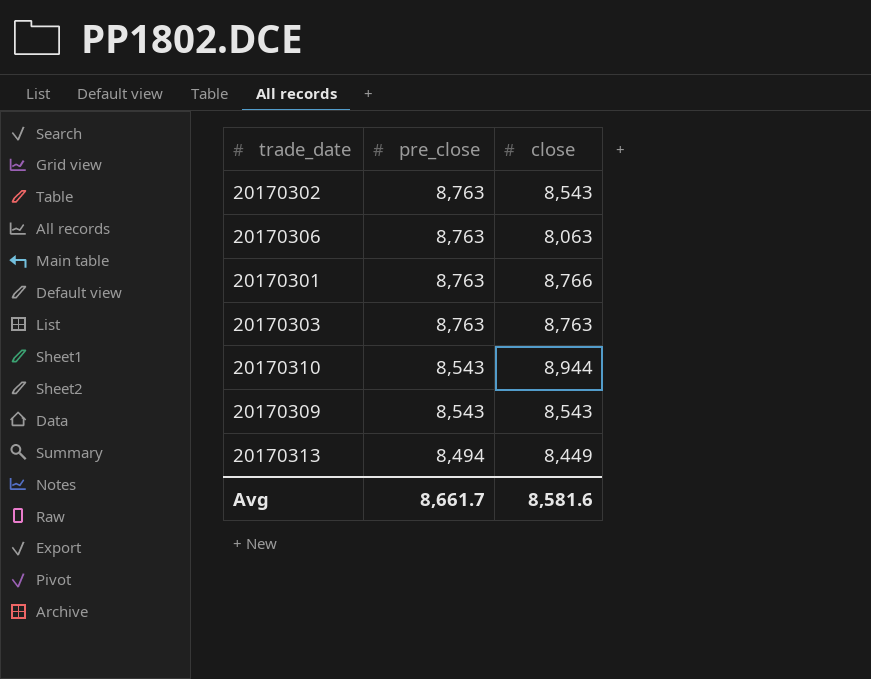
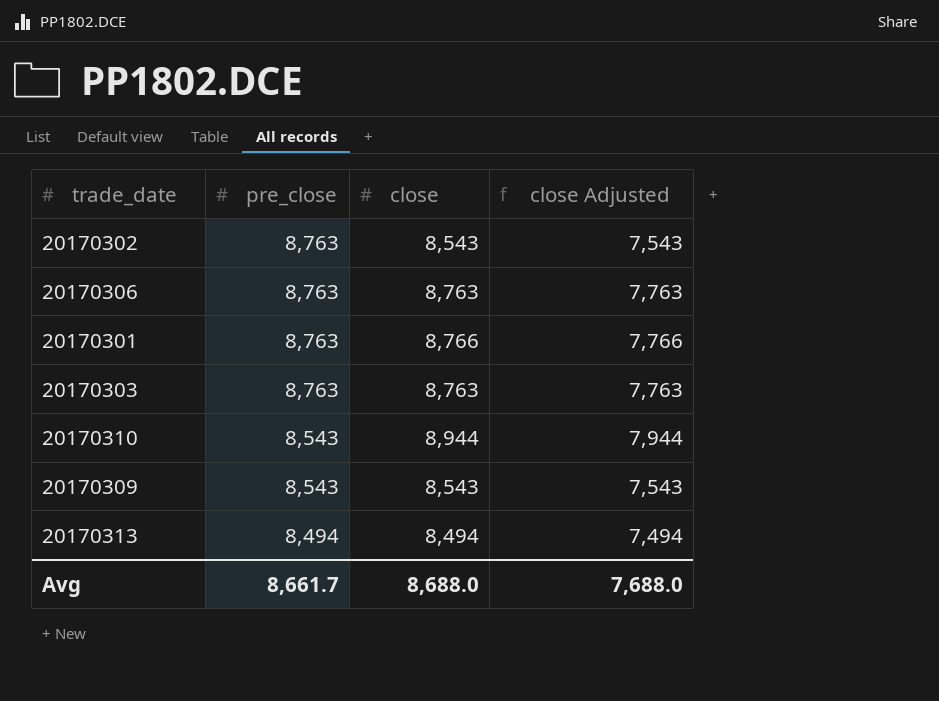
column close Adjusted | formula: none -> [close] - 1000
20170306 | close: 8,063 -> 8,763
20170313 | close: 8,449 -> 8,494
Avg | close: 8,581.6 -> 8,688.0

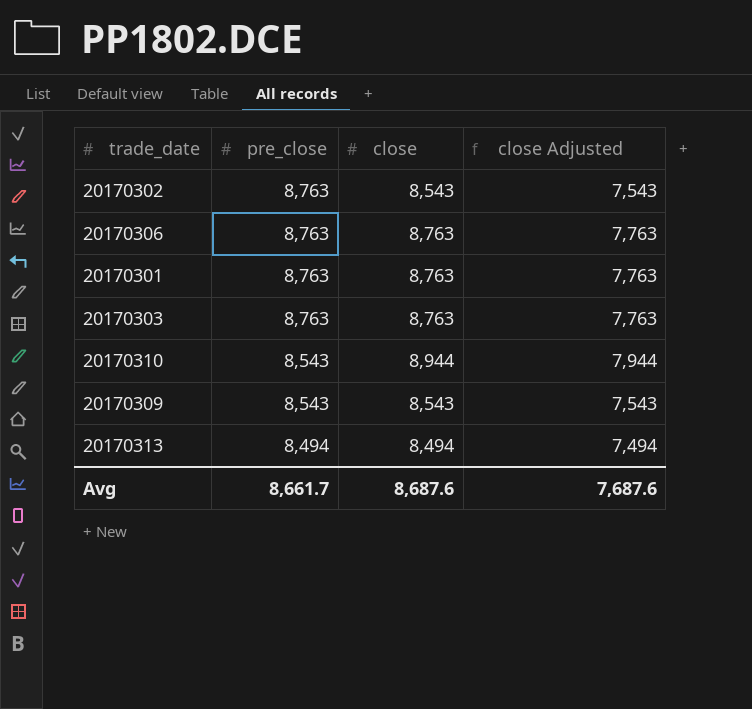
20170301 | close: 8,766 -> 8,763
20170301 | close Adjusted: 7,766 -> 7,763
Avg | close: 8,688.0 -> 8,687.6
Avg | close Adjusted: 7,688.0 -> 7,687.6

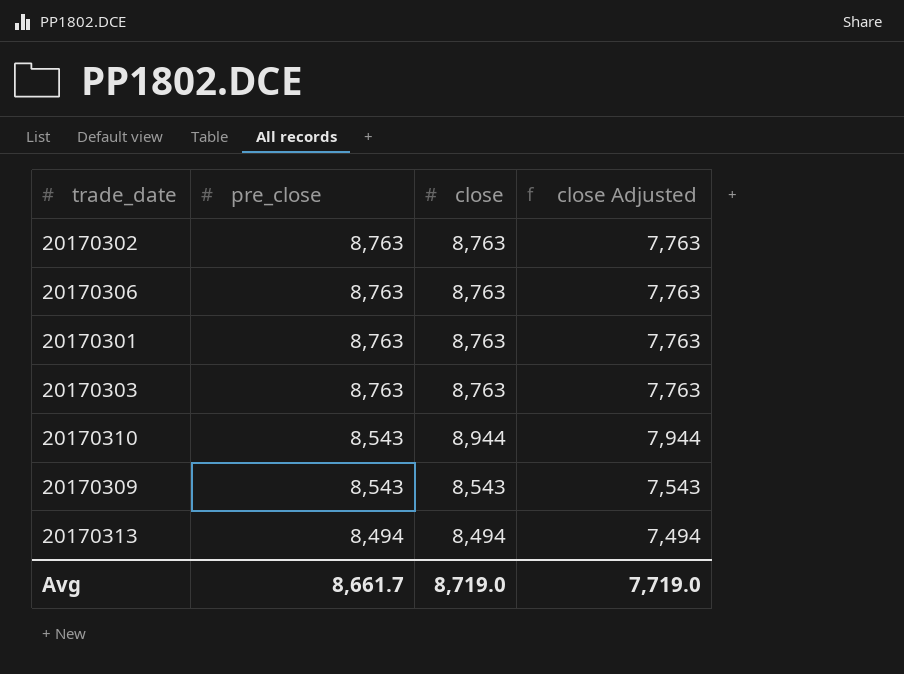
20170302 | close: 8,543 -> 8,763
20170302 | close Adjusted: 7,543 -> 7,763
Avg | close: 8,687.6 -> 8,719.0
Avg | close Adjusted: 7,687.6 -> 7,719.0

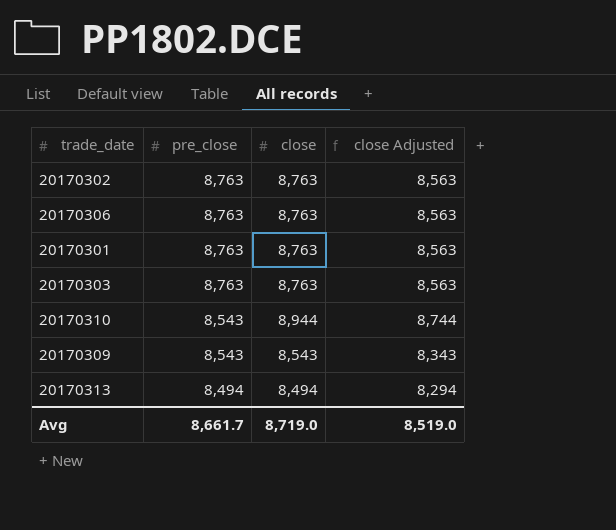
column close Adjusted | formula: [close] - 1000 -> [close] - 200
Avg | close Adjusted: 7,719.0 -> 8,519.0

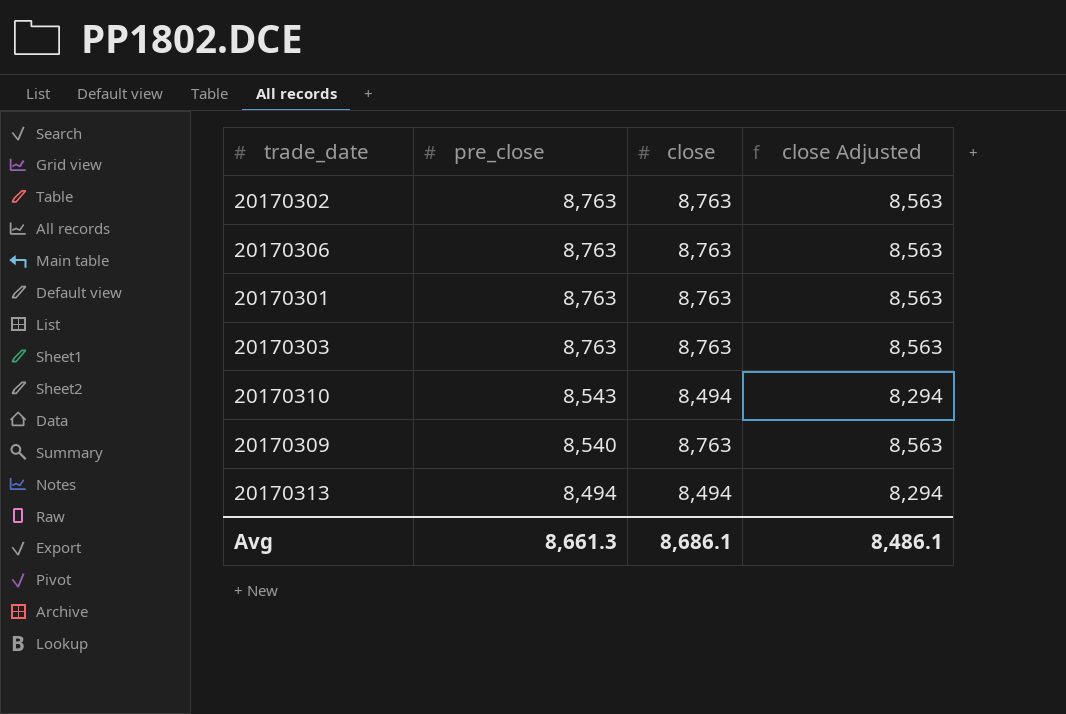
20170310 | close: 8,944 -> 8,494
20170310 | close Adjusted: 8,744 -> 8,294
20170309 | pre_close: 8,543 -> 8,540
20170309 | close: 8,543 -> 8,763
20170309 | close Adjusted: 8,343 -> 8,563
Avg | pre_close: 8,661.7 -> 8,661.3
Avg | close: 8,719.0 -> 8,686.1
Avg | close Adjusted: 8,519.0 -> 8,486.1

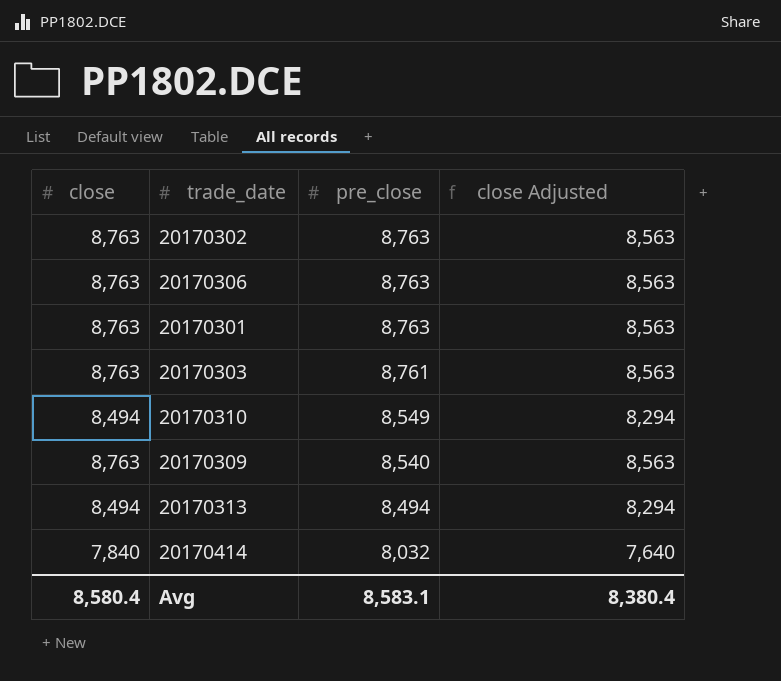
column close | position: 3 -> 1
20170303 | pre_close: 8,763 -> 8,761
20170310 | pre_close: 8,543 -> 8,549
row 20170414: none -> 7,840 | 8,032 | 7,640
Avg | close: 8,686.1 -> 8,580.4
Avg | pre_close: 8,661.3 -> 8,583.1
Avg | close Adjusted: 8,486.1 -> 8,380.4

